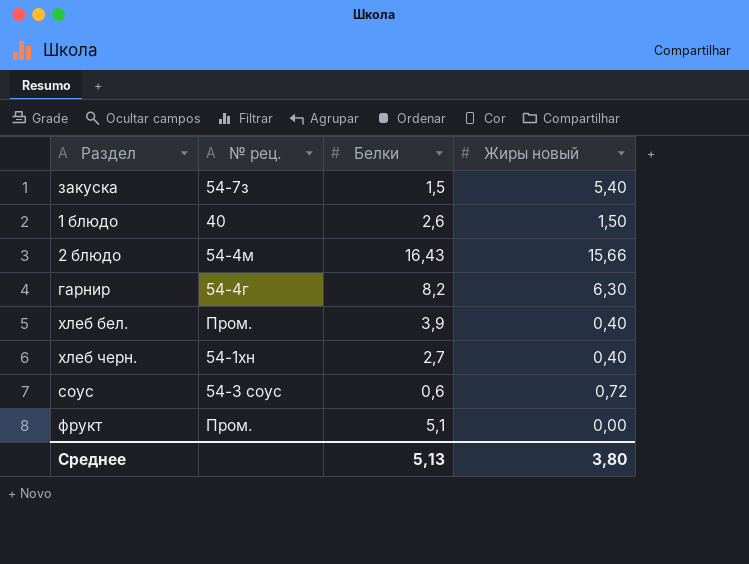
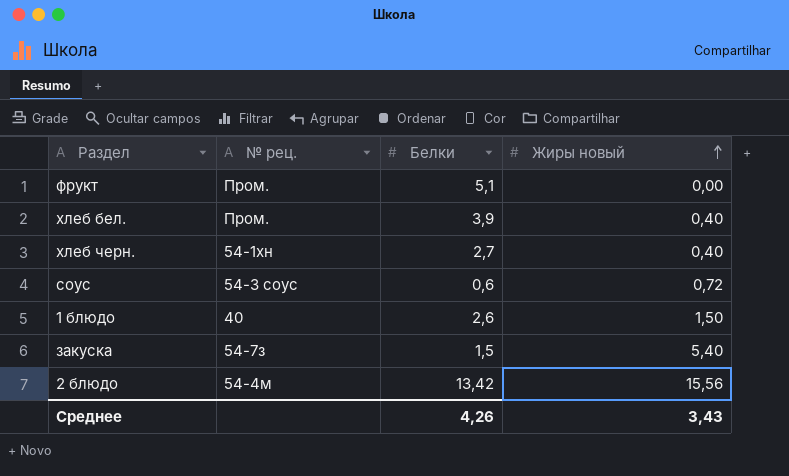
row order: none -> Жиры новый ascending
row гарнир: 54-4г | 8,2 | 6,30 -> none
2 блюдо | Белки: 16,43 -> 13,42
2 блюдо | Жиры новый: 15,66 -> 15,56
Среднее | Белки: 5,13 -> 4,26
Среднее | Жиры новый: 3,80 -> 3,43

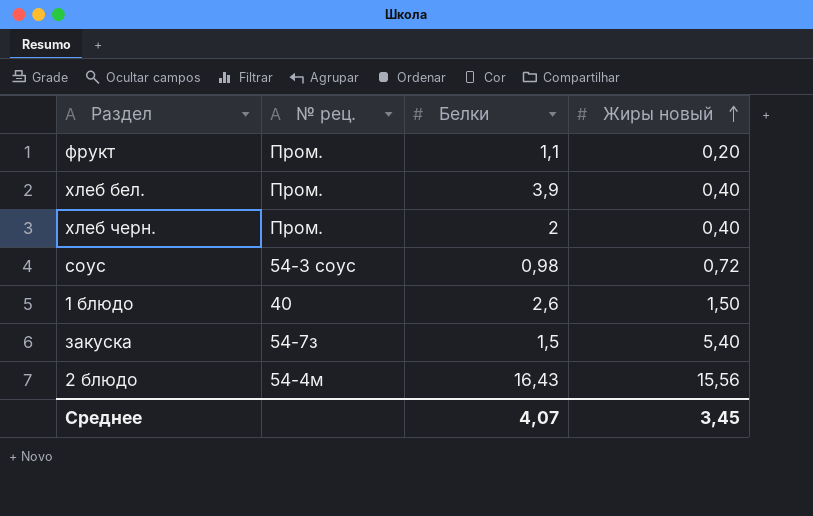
фрукт | Белки: 5,1 -> 1,1
фрукт | Жиры новый: 0,00 -> 0,20
хлеб черн. | № рец.: 54-1хн -> Пром.
хлеб черн. | Белки: 2,7 -> 2
соус | Белки: 0,6 -> 0,98
2 блюдо | Белки: 13,42 -> 16,43
Среднее | Белки: 4,26 -> 4,07
Среднее | Жиры новый: 3,43 -> 3,45

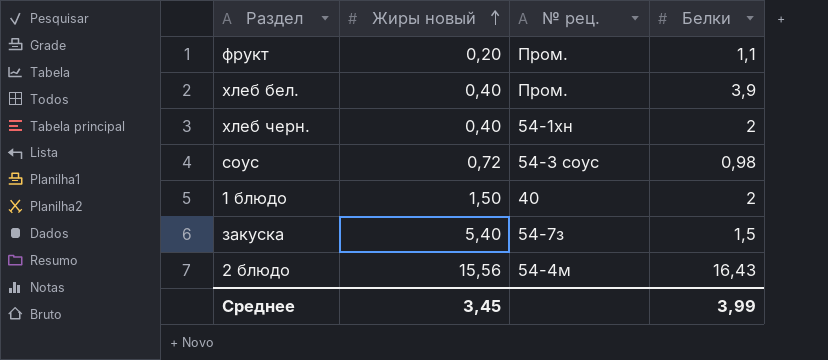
column Жиры новый | position: 4 -> 2
хлеб черн. | № рец.: Пром. -> 54-1хн
1 блюдо | Белки: 2,6 -> 2
Среднее | Белки: 4,07 -> 3,99

